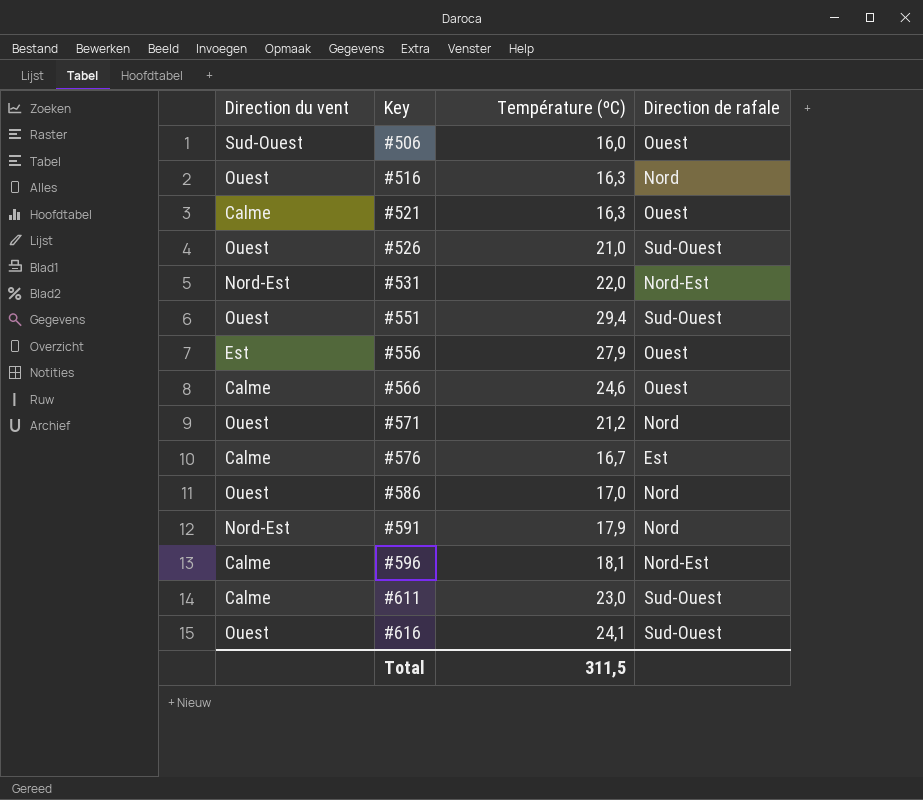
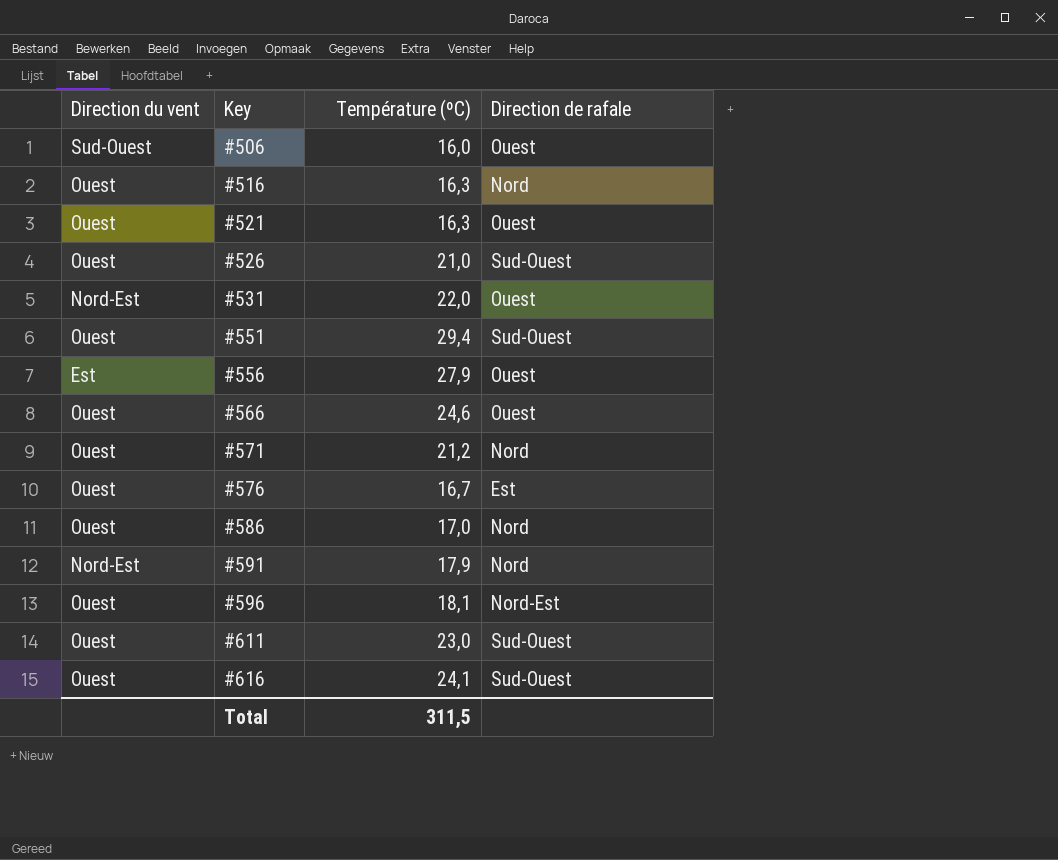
#521 | Direction du vent: Calme -> Ouest
#531 | Direction de rafale: Nord-Est -> Ouest
#566 | Direction du vent: Calme -> Ouest
#576 | Direction du vent: Calme -> Ouest
#596 | Direction du vent: Calme -> Ouest
#611 | Direction du vent: Calme -> Ouest

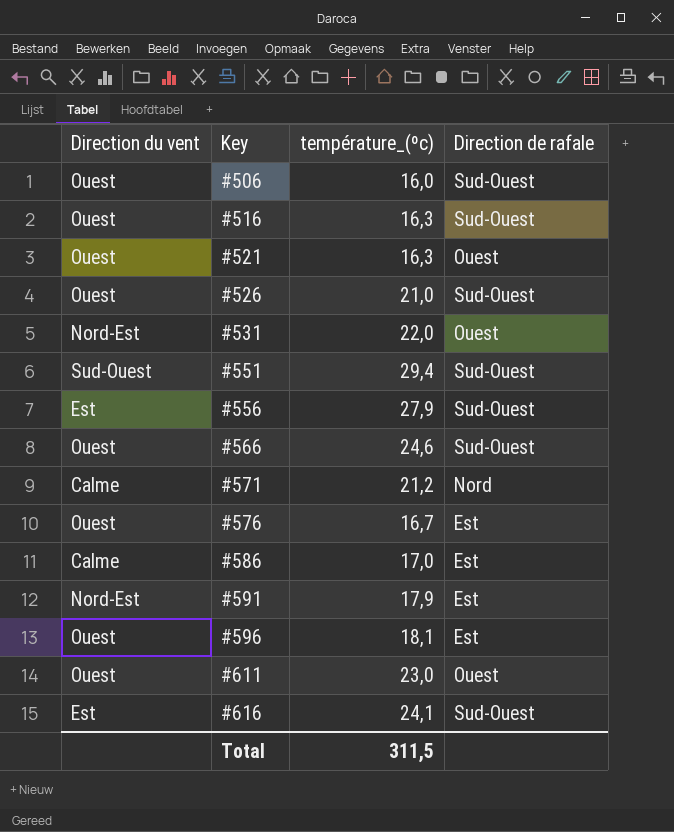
column name: Température (ºC) -> température_(ºc)
#506 | Direction du vent: Sud-Ouest -> Ouest
#506 | Direction de rafale: Ouest -> Sud-Ouest
#516 | Direction de rafale: Nord -> Sud-Ouest
#551 | Direction du vent: Ouest -> Sud-Ouest
#556 | Direction de rafale: Ouest -> Sud-Ouest
#566 | Direction de rafale: Ouest -> Sud-Ouest
#571 | Direction du vent: Ouest -> Calme
#586 | Direction du vent: Ouest -> Calme
#586 | Direction de rafale: Nord -> Est
#591 | Direction de rafale: Nord -> Est
#596 | Direction de rafale: Nord-Est -> Est
#611 | Direction de rafale: Sud-Ouest -> Ouest
#616 | Direction du vent: Ouest -> Est

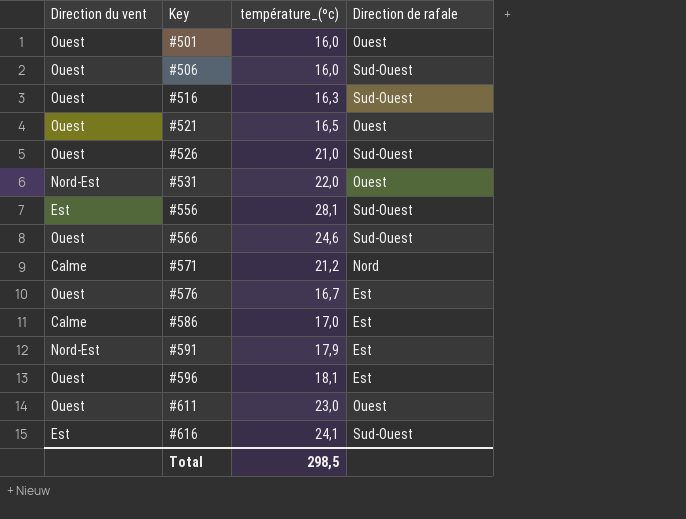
row #551: Sud-Ouest | 29,4 | Sud-Ouest -> none
row #501: none -> Ouest | 16,0 | Ouest
#521 | température_(ºc): 16,3 -> 16,5
#556 | température_(ºc): 27,9 -> 28,1
Total | température_(ºc): 311,5 -> 298,5

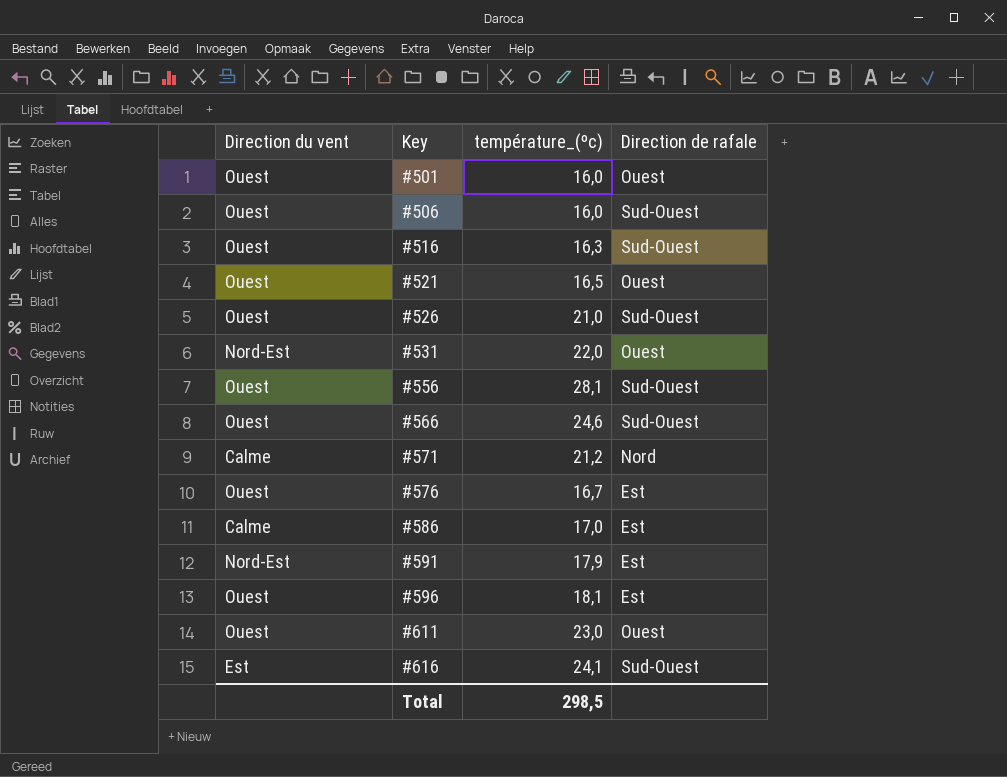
#556 | Direction du vent: Est -> Ouest

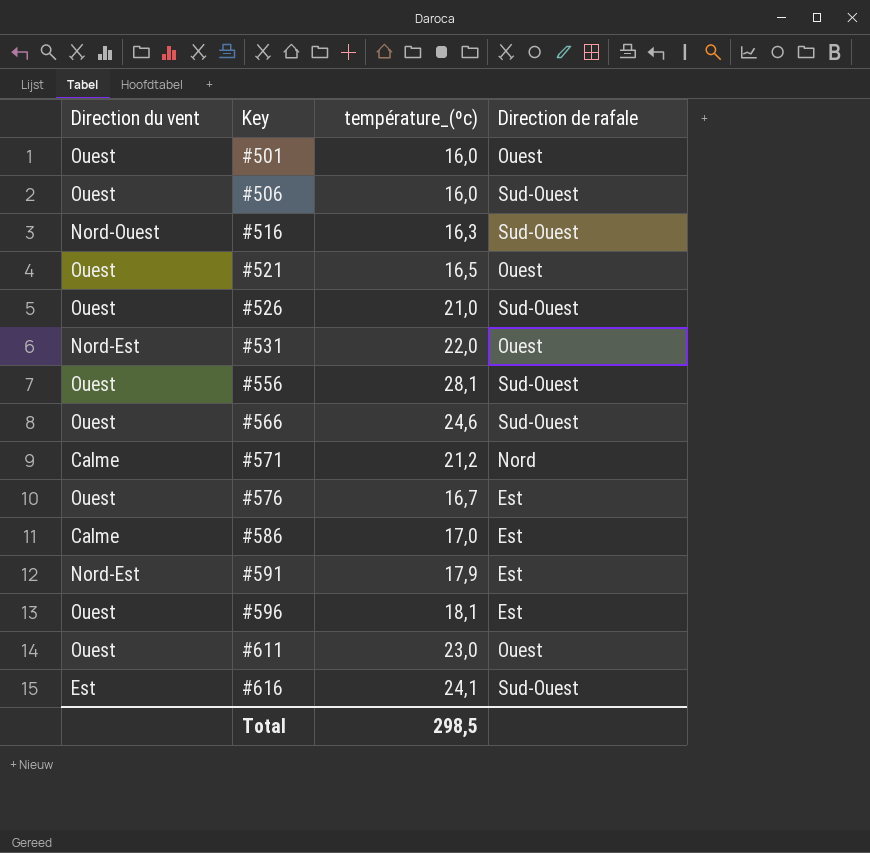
#516 | Direction du vent: Ouest -> Nord-Ouest

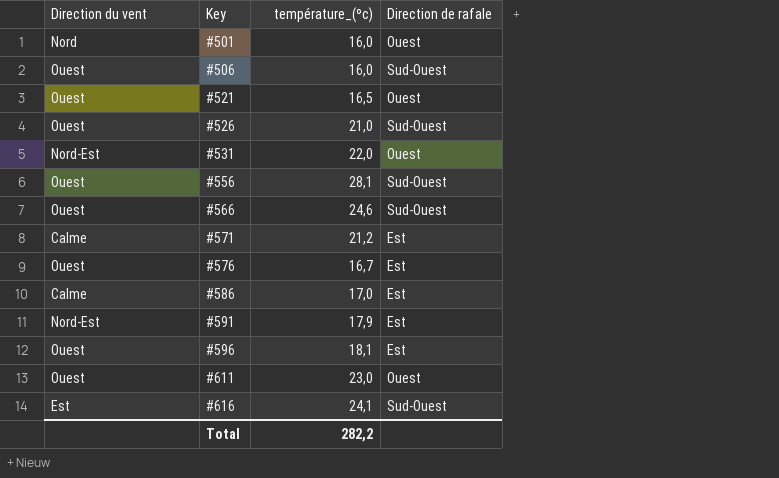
row #516: Nord-Ouest | 16,3 | Sud-Ouest -> none
#501 | Direction du vent: Ouest -> Nord
#571 | Direction de rafale: Nord -> Est
Total | température_(ºc): 298,5 -> 282,2

